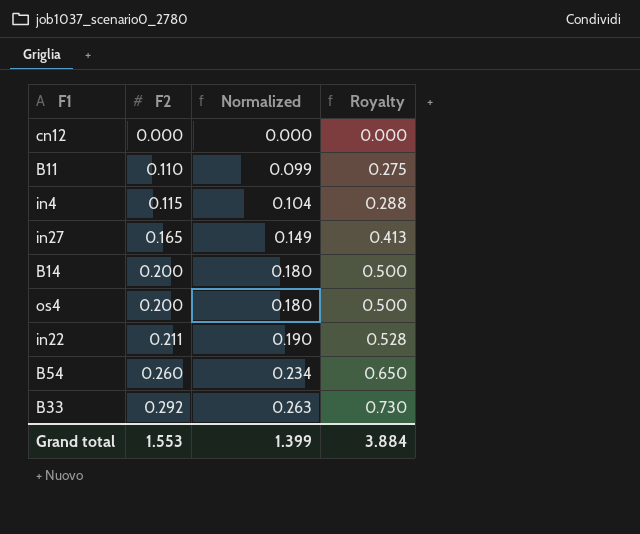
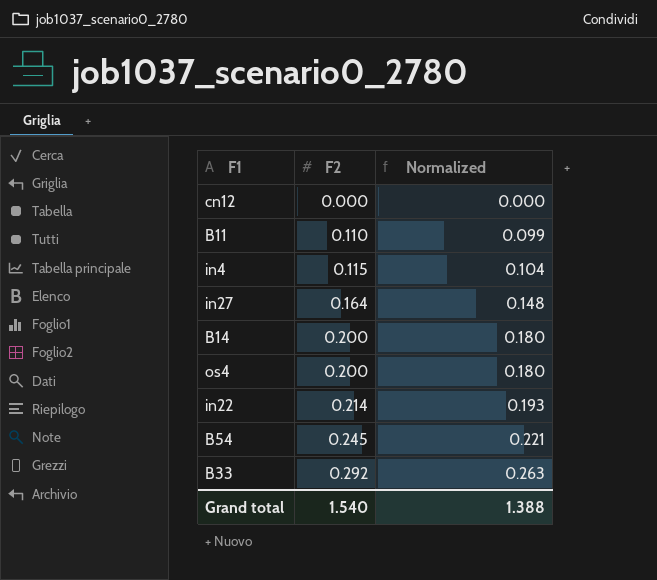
column Royalty | formula: [F2] * 2.5 -> none
in27 | F2: 0.165 -> 0.164
in27 | Normalized: 0.149 -> 0.148
in22 | F2: 0.211 -> 0.214
in22 | Normalized: 0.190 -> 0.193
B54 | F2: 0.260 -> 0.245
B54 | Normalized: 0.234 -> 0.221
Grand total | F2: 1.553 -> 1.540
Grand total | Normalized: 1.399 -> 1.388

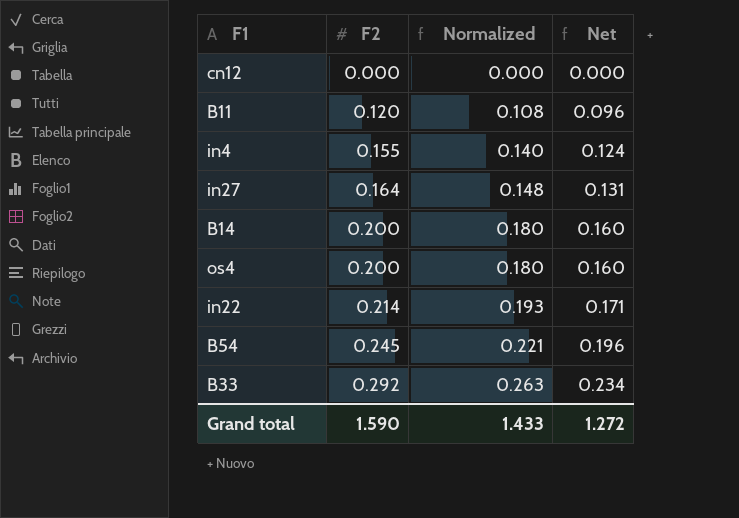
column Net | formula: none -> [F2] * 0.8
B11 | F2: 0.110 -> 0.120
B11 | Normalized: 0.099 -> 0.108
in4 | F2: 0.115 -> 0.155
in4 | Normalized: 0.104 -> 0.140
Grand total | F2: 1.540 -> 1.590
Grand total | Normalized: 1.388 -> 1.433

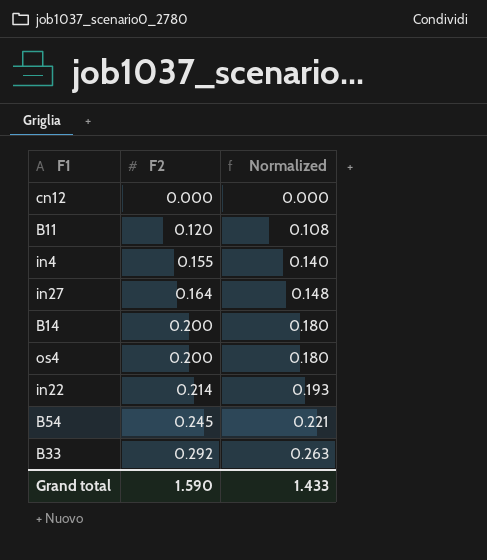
column Net | formula: [F2] * 0.8 -> none

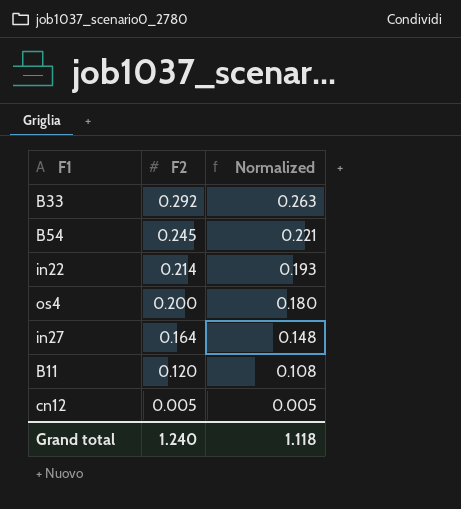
row order: F2 ascending -> F2 descending
row in4: 0.155 | 0.140 -> none
row B14: 0.200 | 0.180 -> none
cn12 | F2: 0.000 -> 0.005
cn12 | Normalized: 0.000 -> 0.005
Grand total | F2: 1.590 -> 1.240
Grand total | Normalized: 1.433 -> 1.118

